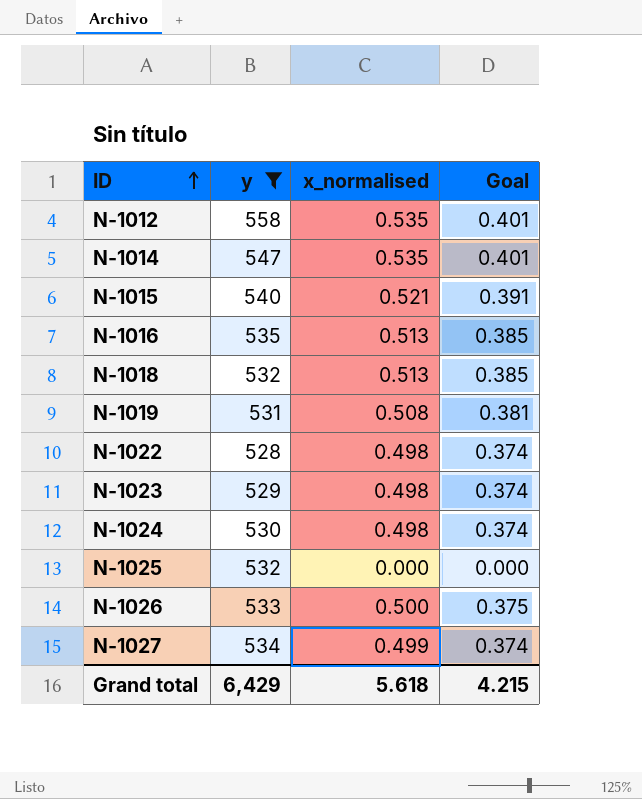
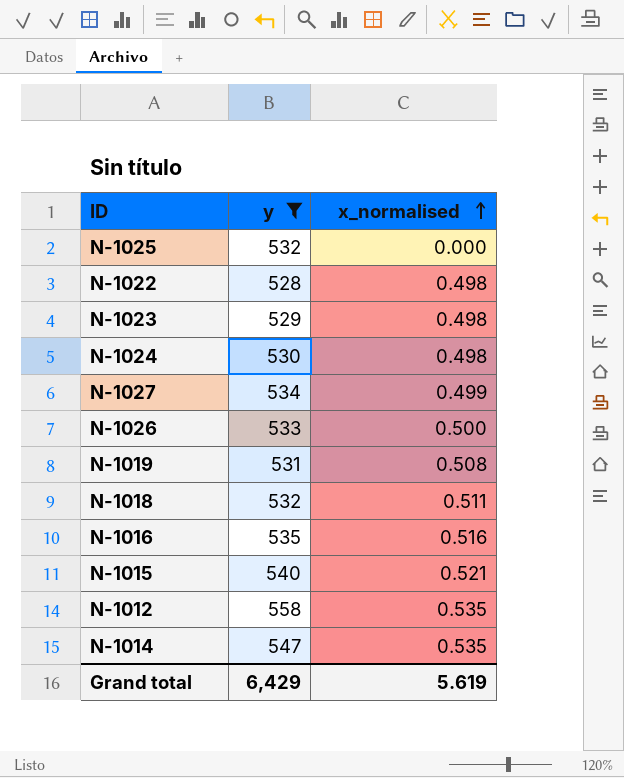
row order: ID ascending -> x_normalised ascending
column Goal | formula: [x_normalised] * 0.75 -> none
N-1018 | x_normalised: 0.513 -> 0.511
N-1016 | x_normalised: 0.513 -> 0.516
Grand total | x_normalised: 5.618 -> 5.619

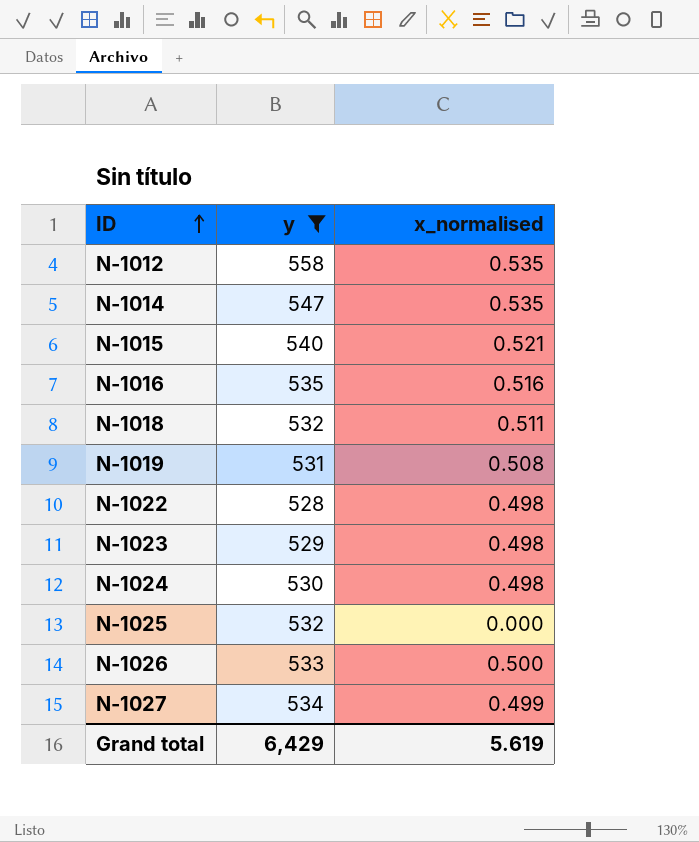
row order: x_normalised ascending -> ID ascending

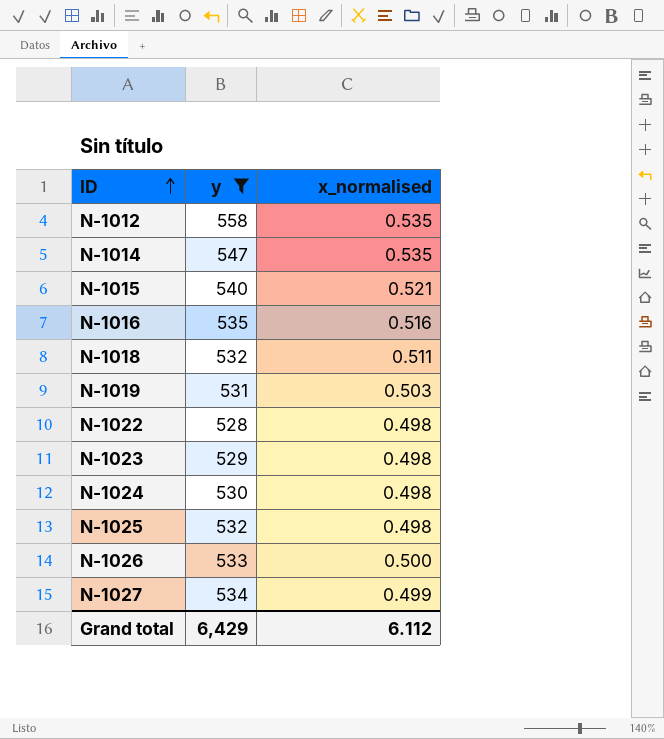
N-1019 | x_normalised: 0.508 -> 0.503
N-1025 | x_normalised: 0.000 -> 0.498
Grand total | x_normalised: 5.619 -> 6.112

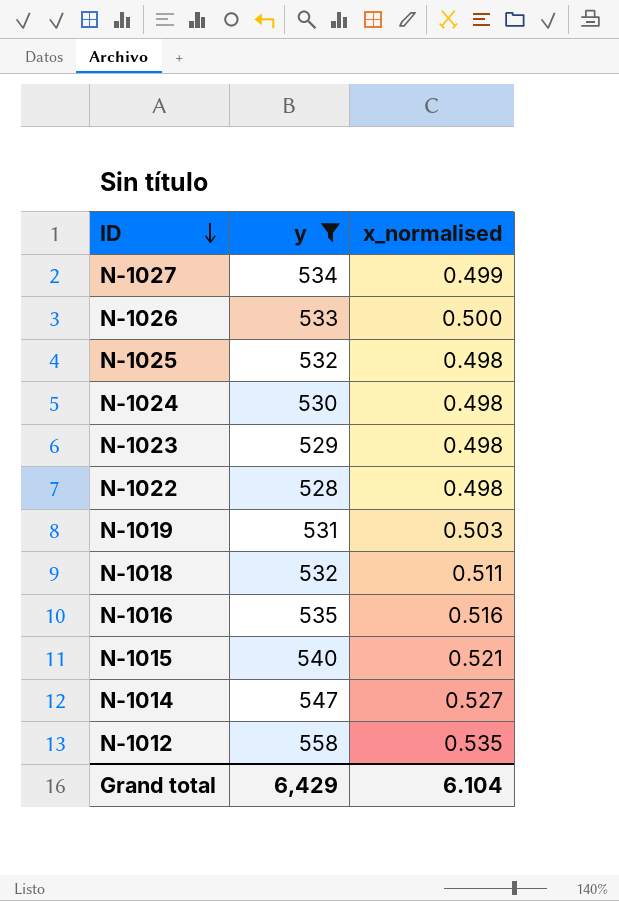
row order: ID ascending -> ID descending
N-1014 | x_normalised: 0.535 -> 0.527
Grand total | x_normalised: 6.112 -> 6.104

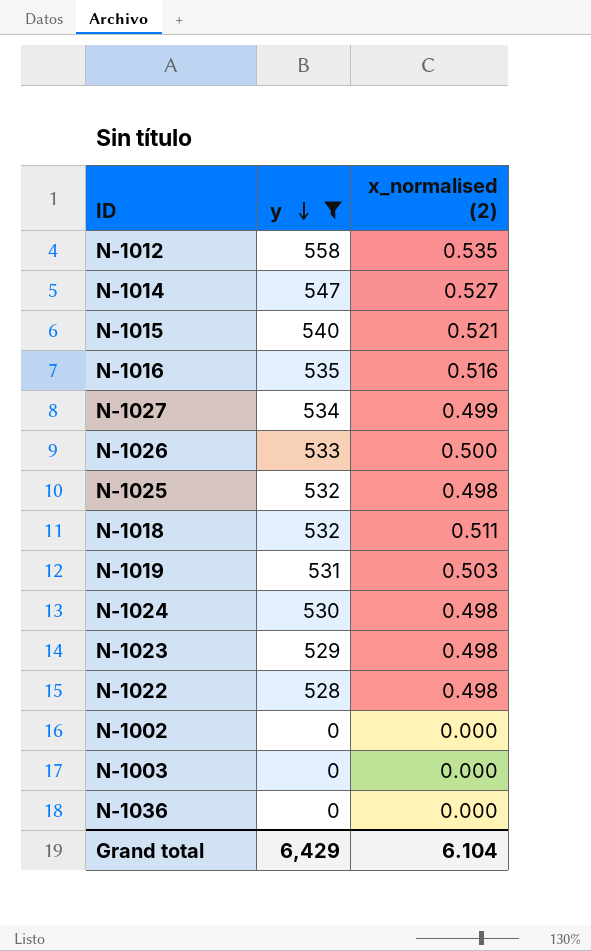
row order: ID descending -> y descending
column name: x_normalised -> x_normalised (2)
row N-1002: none -> 0 | 0.000
row N-1003: none -> 0 | 0.000
row N-1036: none -> 0 | 0.000

